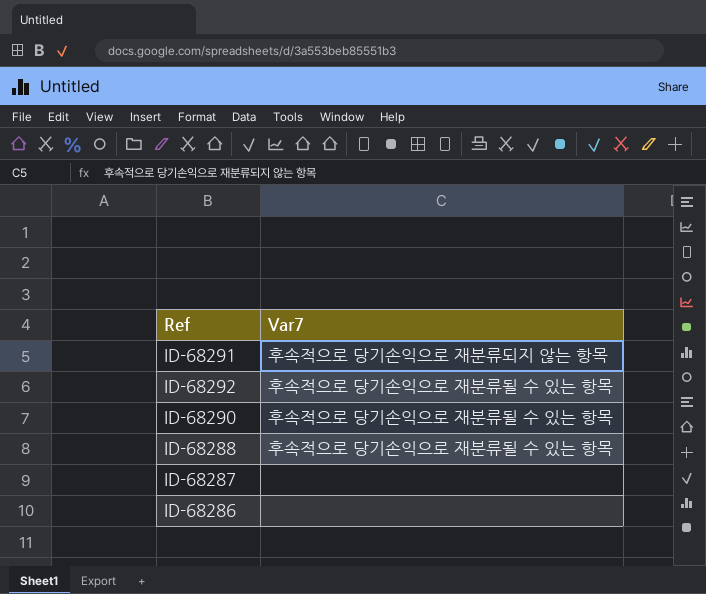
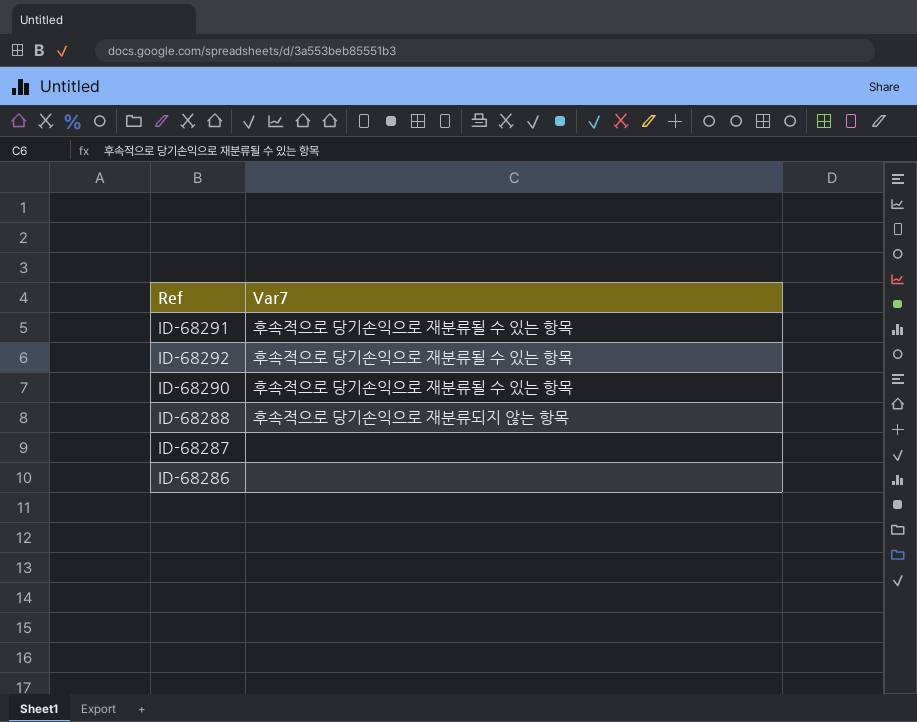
ID-68291 | Var7: 후속적으로 당기손익으로 재분류되지 않는 항목 -> 후속적으로 당기손익으로 재분류될 수 있는 항목
ID-68288 | Var7: 후속적으로 당기손익으로 재분류될 수 있는 항목 -> 후속적으로 당기손익으로 재분류되지 않는 항목

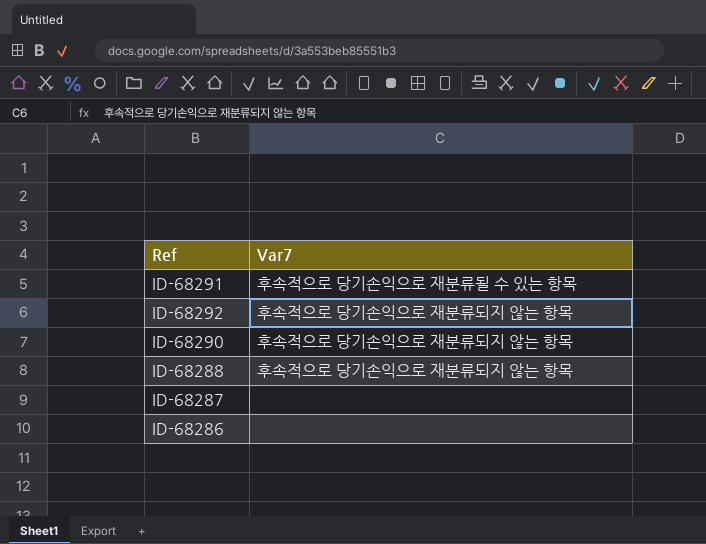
ID-68292 | Var7: 후속적으로 당기손익으로 재분류될 수 있는 항목 -> 후속적으로 당기손익으로 재분류되지 않는 항목
ID-68290 | Var7: 후속적으로 당기손익으로 재분류될 수 있는 항목 -> 후속적으로 당기손익으로 재분류되지 않는 항목

